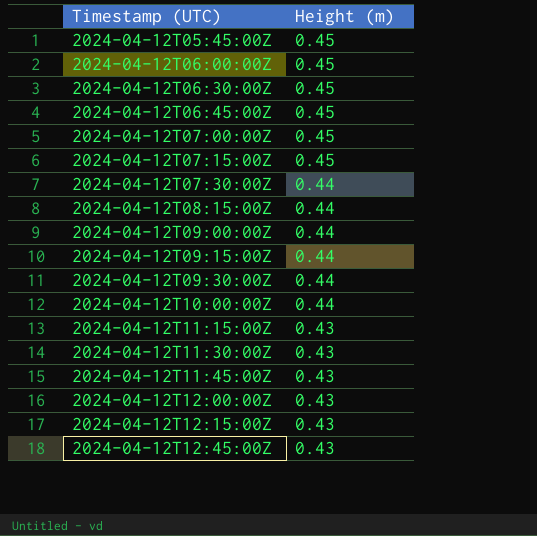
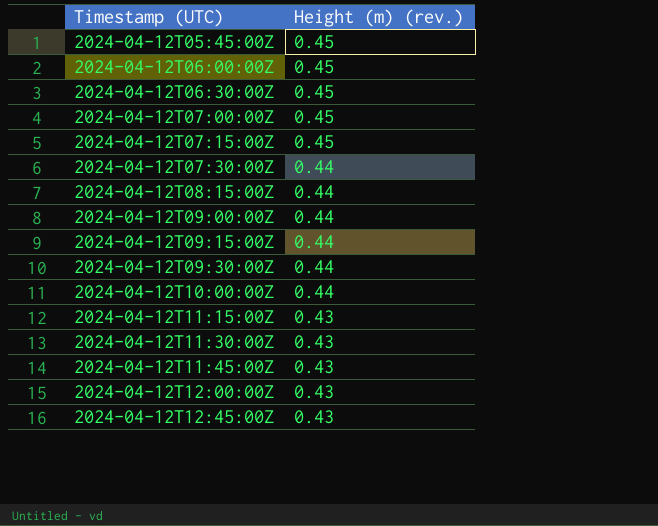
column name: Height (m) -> Height (m) (rev.)
row 2024-04-12T06:45:00Z: 0.45 -> none
row 2024-04-12T12:15:00Z: 0.43 -> none

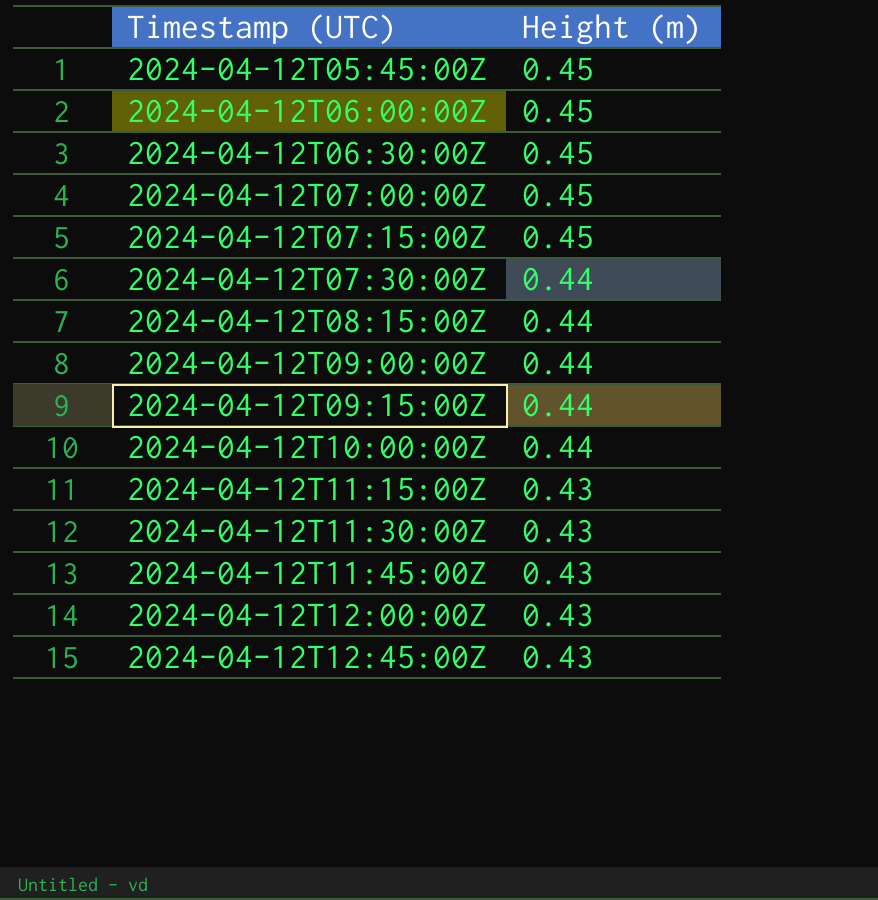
column name: Height (m) (rev.) -> Height (m)
row 2024-04-12T09:30:00Z: 0.44 -> none

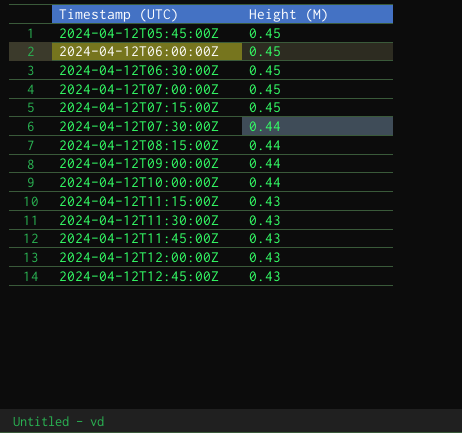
column name: Height (m) -> Height (M)
row 2024-04-12T09:15:00Z: 0.44 -> none

